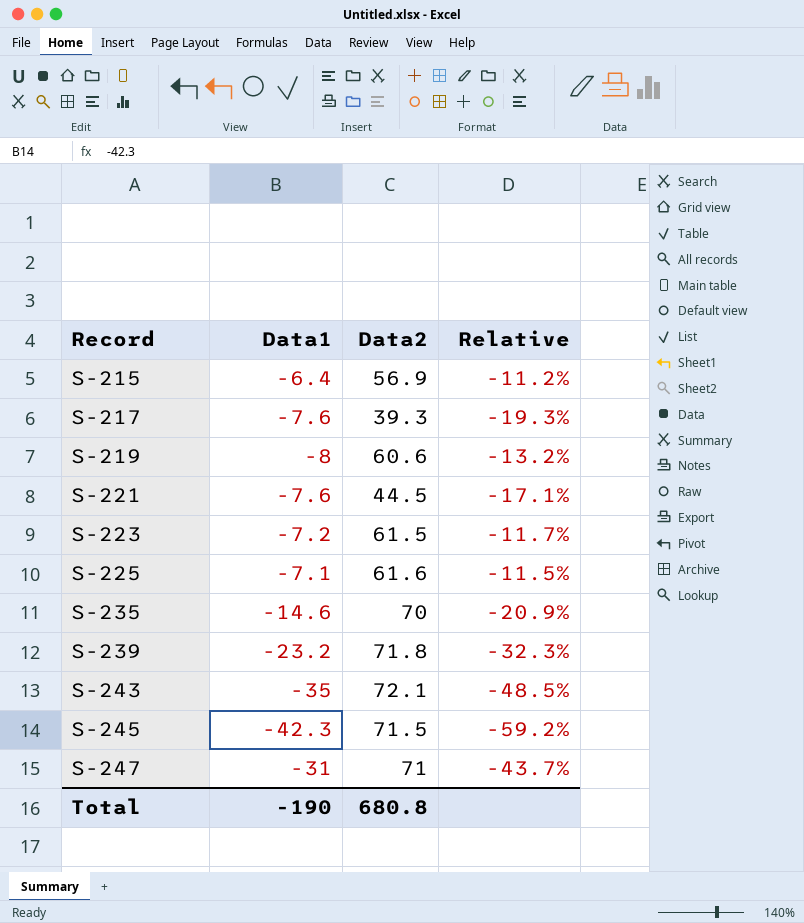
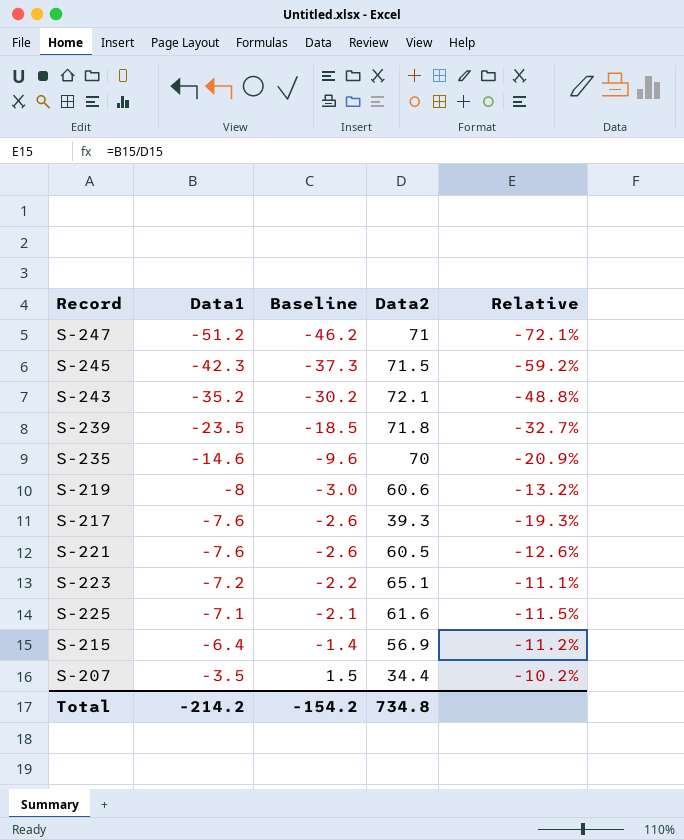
row order: Record ascending -> Data1 ascending
column Baseline | formula: none -> [Data1] + 5
S-247 | Data1: -31 -> -51.2
S-247 | Relative: -43.7% -> -72.1%
S-243 | Data1: -35 -> -35.2
S-243 | Relative: -48.5% -> -48.8%
S-239 | Data1: -23.2 -> -23.5
S-239 | Relative: -32.3% -> -32.7%
S-221 | Data2: 44.5 -> 60.5
S-221 | Relative: -17.1% -> -12.6%
S-223 | Data2: 61.5 -> 65.1
S-223 | Relative: -11.7% -> -11.1%
row S-207: none -> -3.5 | 1.5 | 34.4 | -10.2%
Total | Data1: -190 -> -214.2
Total | Data2: 680.8 -> 734.8

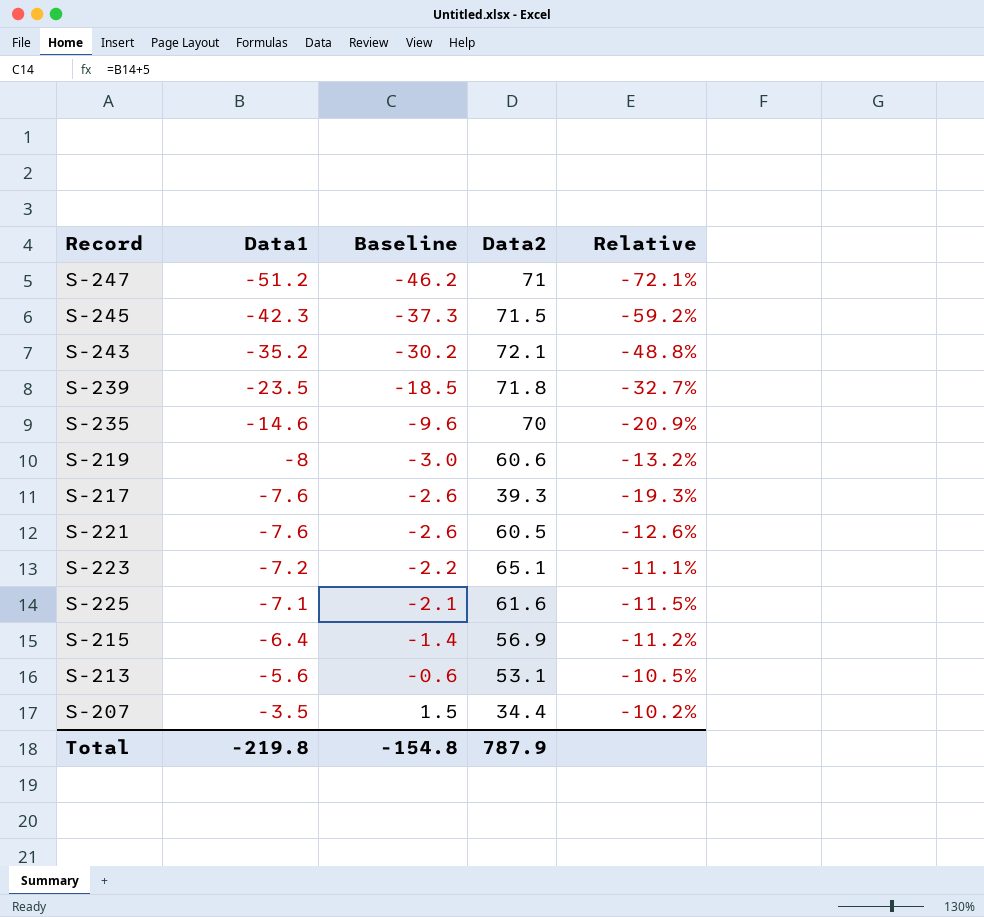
row S-213: none -> -5.6 | -0.6 | 53.1 | -10.5%
Total | Data1: -214.2 -> -219.8
Total | Baseline: -154.2 -> -154.8
Total | Data2: 734.8 -> 787.9

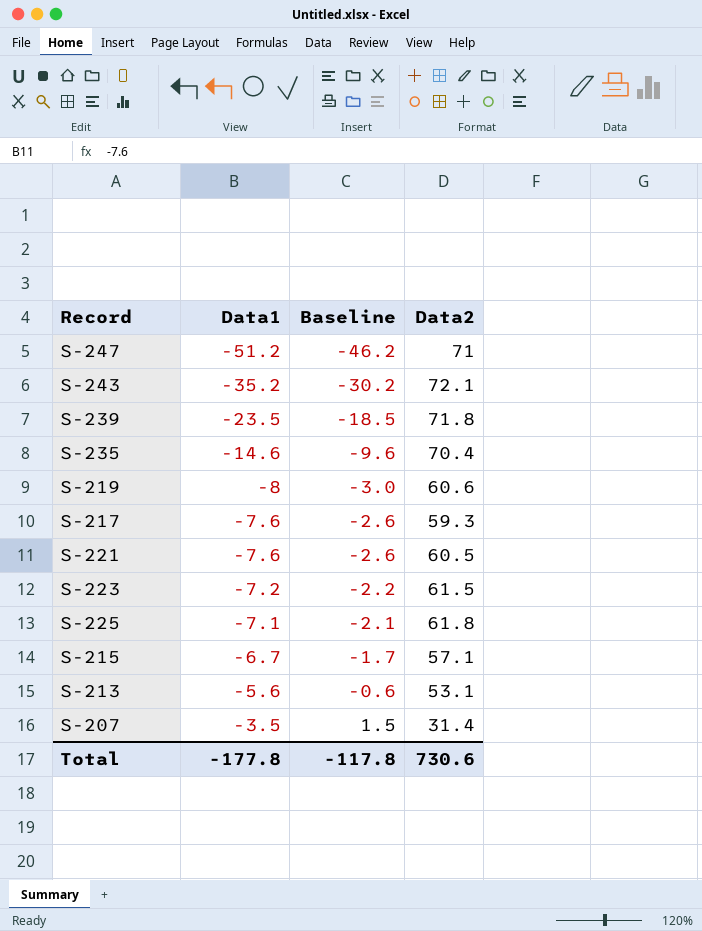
column Relative | formula: [Data1] / [Data2] -> none
row S-245: -42.3 | -37.3 | 71.5 | -59.2% -> none
S-235 | Data2: 70 -> 70.4
S-217 | Data2: 39.3 -> 59.3
S-223 | Data2: 65.1 -> 61.5
S-225 | Data2: 61.6 -> 61.8
S-215 | Data1: -6.4 -> -6.7
S-215 | Baseline: -1.4 -> -1.7
S-215 | Data2: 56.9 -> 57.1
S-207 | Data2: 34.4 -> 31.4
Total | Data1: -219.8 -> -177.8
Total | Baseline: -154.8 -> -117.8
Total | Data2: 787.9 -> 730.6

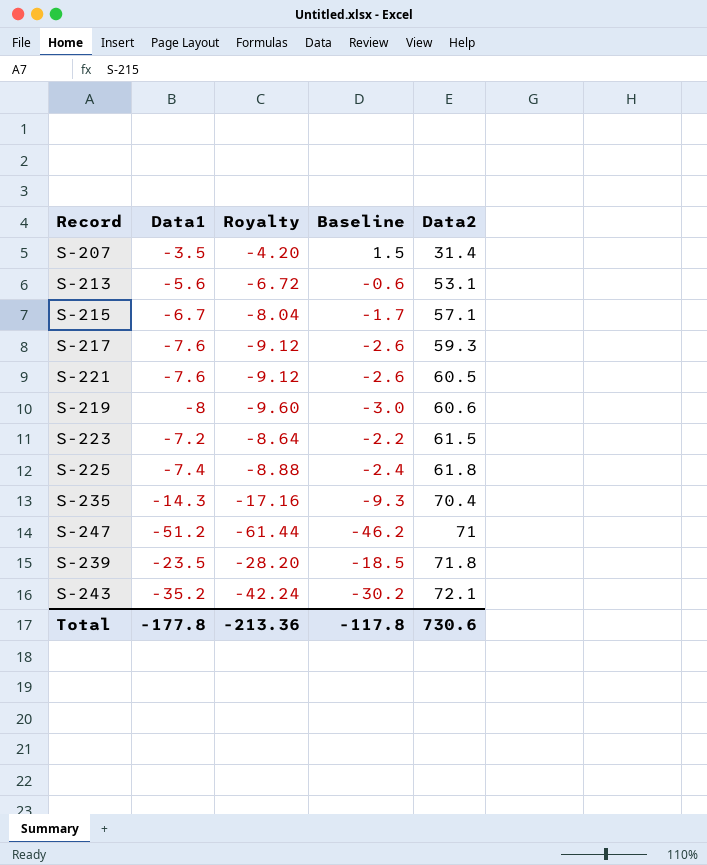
row order: Data1 ascending -> Data2 ascending
column Royalty | formula: none -> [Data1] * 1.2
S-225 | Data1: -7.1 -> -7.4
S-225 | Baseline: -2.1 -> -2.4
S-235 | Data1: -14.6 -> -14.3
S-235 | Baseline: -9.6 -> -9.3

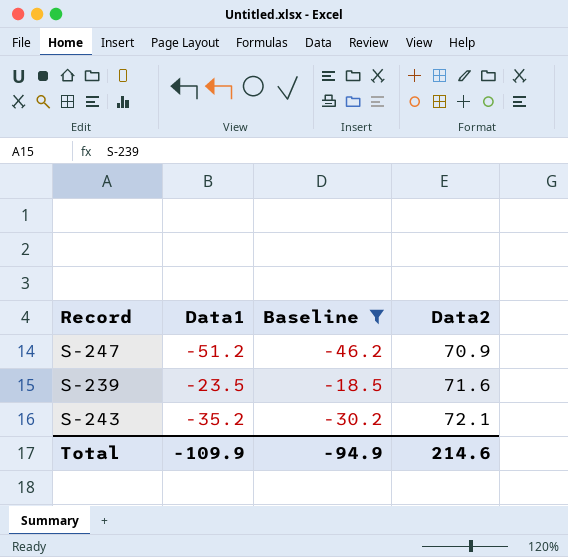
filter: none -> Baseline <= -18.5
column Royalty | formula: [Data1] * 1.2 -> none
S-247 | Data2: 71 -> 70.9
S-239 | Data2: 71.8 -> 71.6
Total | Data1: -177.8 -> -109.9
Total | Baseline: -117.8 -> -94.9
Total | Data2: 730.6 -> 214.6

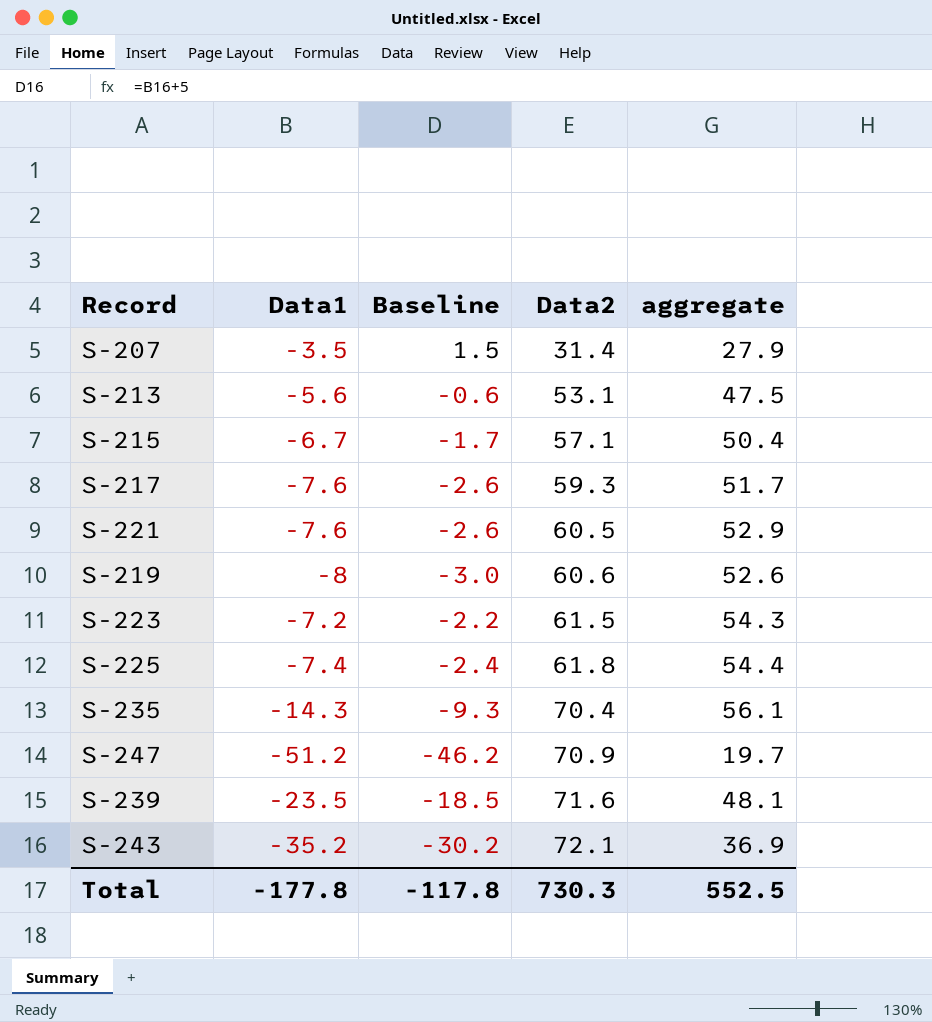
filter: Baseline <= -18.5 -> none
column aggregate | formula: none -> [Data1] + [Data2]
Total | Data1: -109.9 -> -177.8
Total | Baseline: -94.9 -> -117.8
Total | Data2: 214.6 -> 730.3

